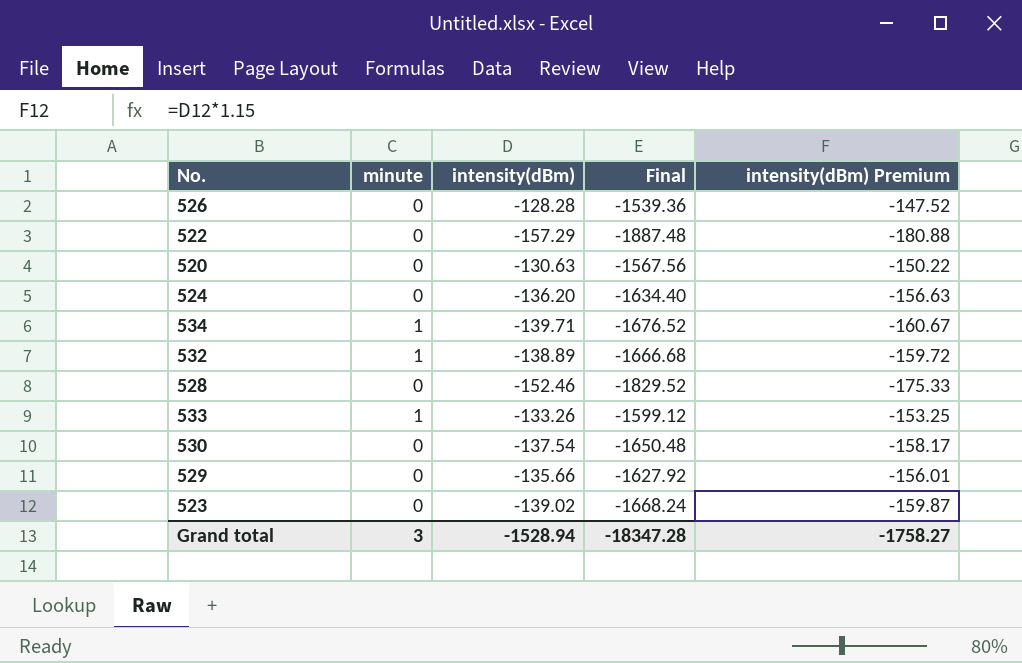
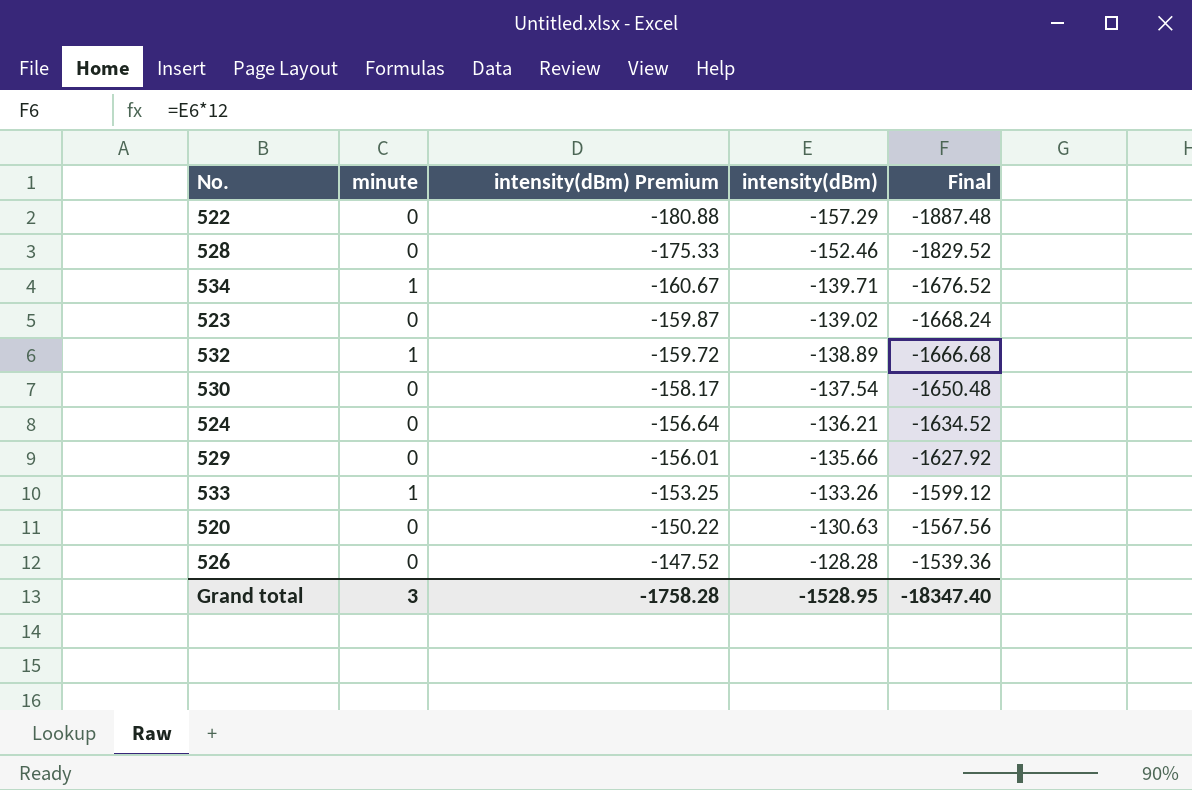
row order: none -> intensity(dBm) Premium ascending
column intensity(dBm) Premium | position: 5 -> 3
524 | intensity(dBm) Premium: -156.63 -> -156.64
524 | intensity(dBm): -136.20 -> -136.21
524 | Final: -1634.40 -> -1634.52
Grand total | intensity(dBm) Premium: -1758.27 -> -1758.28
Grand total | intensity(dBm): -1528.94 -> -1528.95
Grand total | Final: -18347.28 -> -18347.40

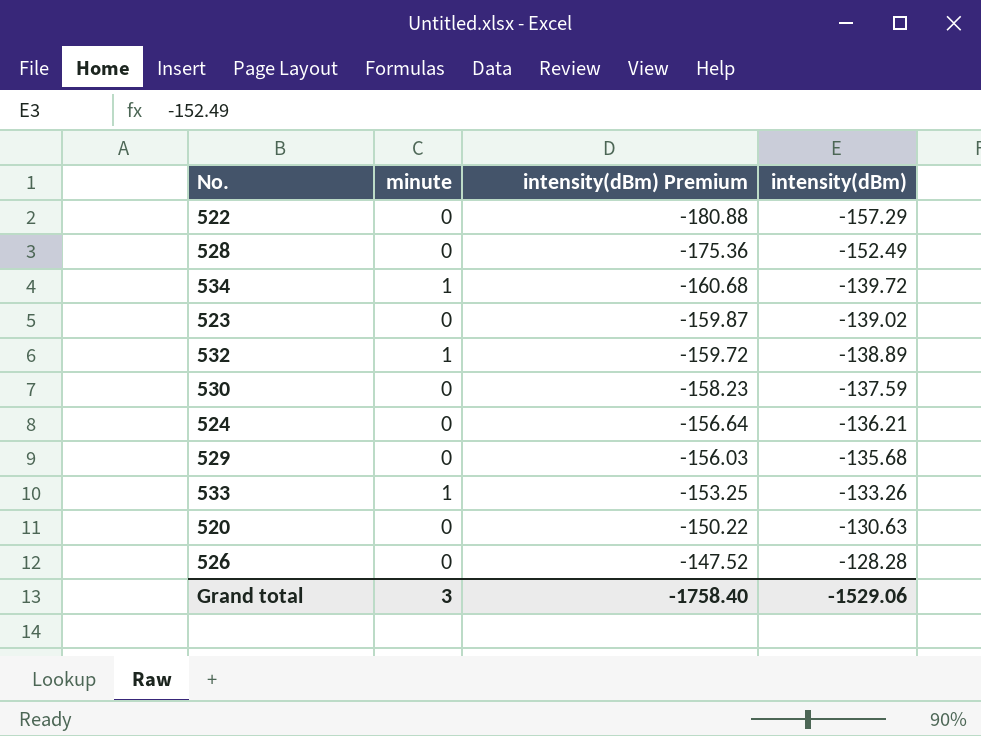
column Final | formula: [intensity(dBm)] * 12 -> none
528 | intensity(dBm) Premium: -175.33 -> -175.36
528 | intensity(dBm): -152.46 -> -152.49
534 | intensity(dBm) Premium: -160.67 -> -160.68
534 | intensity(dBm): -139.71 -> -139.72
530 | intensity(dBm) Premium: -158.17 -> -158.23
530 | intensity(dBm): -137.54 -> -137.59
529 | intensity(dBm) Premium: -156.01 -> -156.03
529 | intensity(dBm): -135.66 -> -135.68
Grand total | intensity(dBm) Premium: -1758.28 -> -1758.40
Grand total | intensity(dBm): -1528.95 -> -1529.06

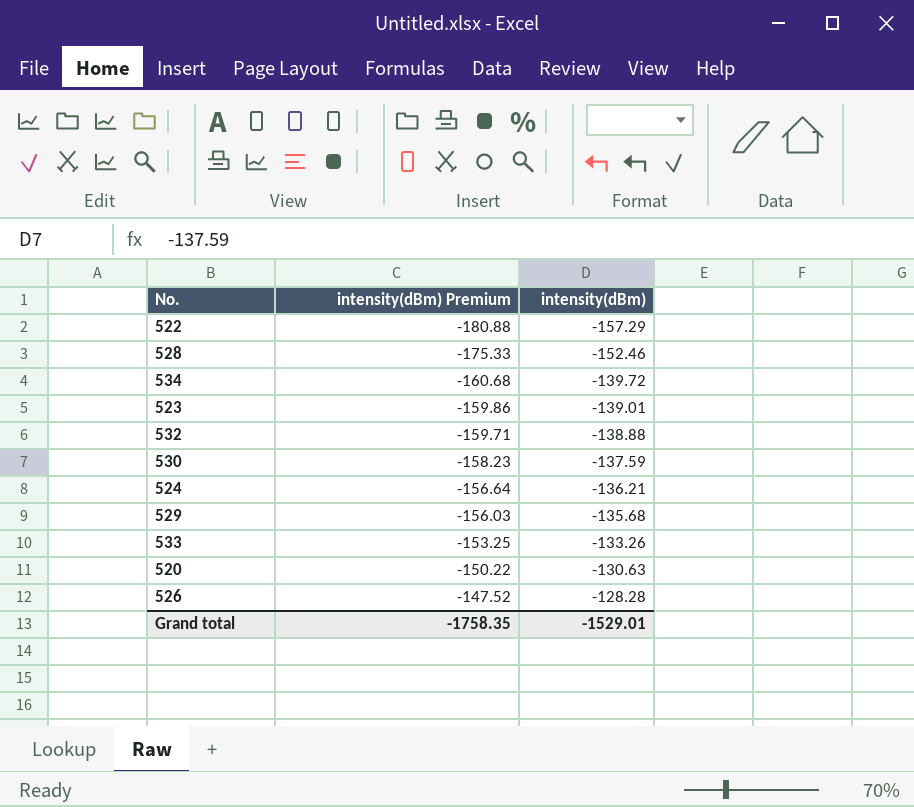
column minute | position: 2 -> none
528 | intensity(dBm) Premium: -175.36 -> -175.33
528 | intensity(dBm): -152.49 -> -152.46
523 | intensity(dBm) Premium: -159.87 -> -159.86
523 | intensity(dBm): -139.02 -> -139.01
532 | intensity(dBm) Premium: -159.72 -> -159.71
532 | intensity(dBm): -138.89 -> -138.88
Grand total | intensity(dBm) Premium: -1758.40 -> -1758.35
Grand total | intensity(dBm): -1529.06 -> -1529.01

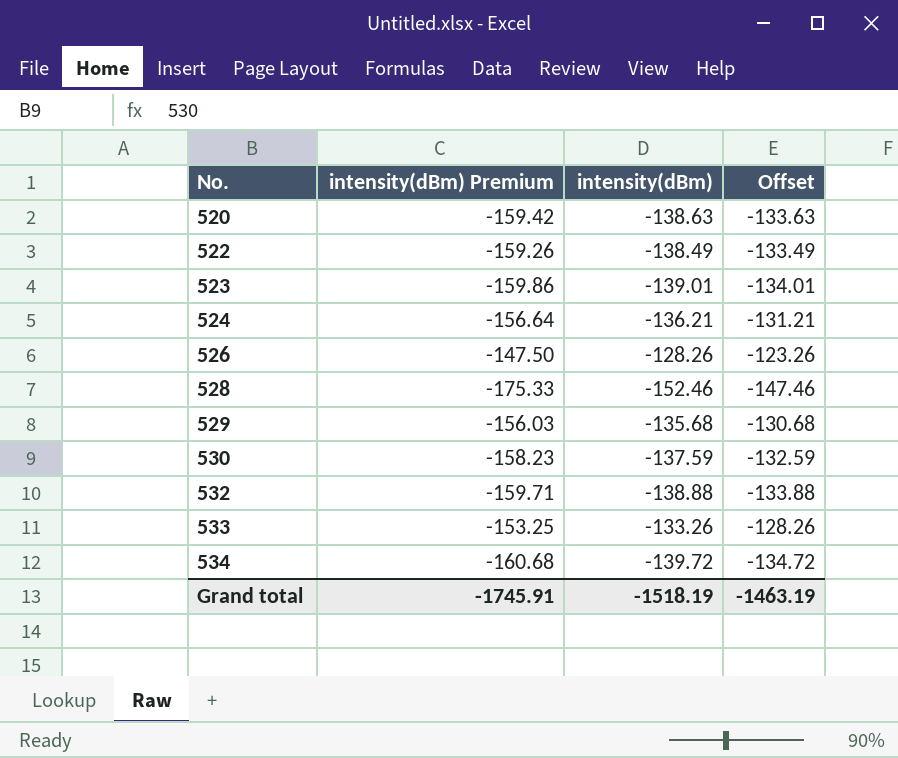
row order: intensity(dBm) Premium ascending -> No. ascending
column Offset | formula: none -> [intensity(dBm)] + 5
520 | intensity(dBm) Premium: -150.22 -> -159.42
520 | intensity(dBm): -130.63 -> -138.63
522 | intensity(dBm) Premium: -180.88 -> -159.26
522 | intensity(dBm): -157.29 -> -138.49
526 | intensity(dBm) Premium: -147.52 -> -147.50
526 | intensity(dBm): -128.28 -> -128.26
Grand total | intensity(dBm) Premium: -1758.35 -> -1745.91
Grand total | intensity(dBm): -1529.01 -> -1518.19

